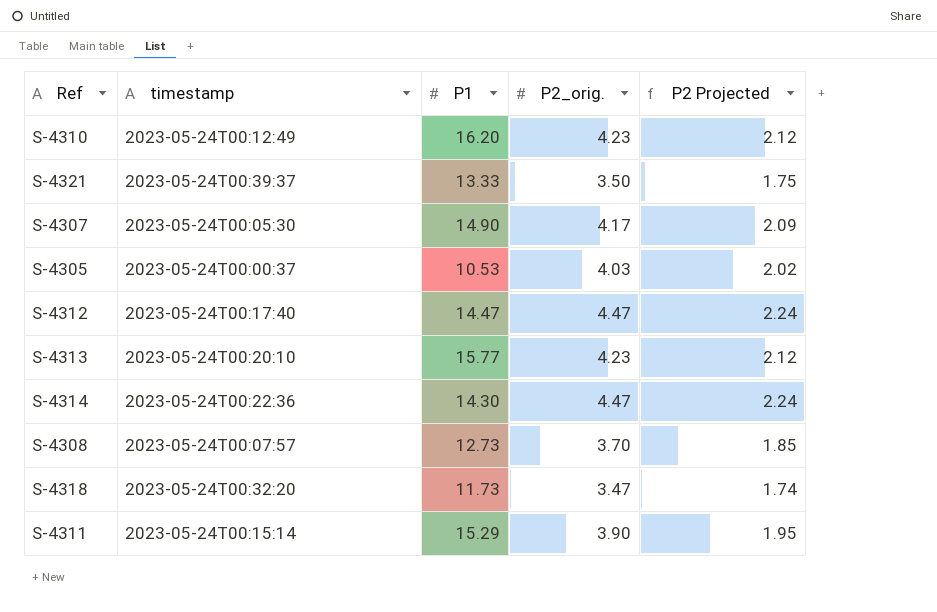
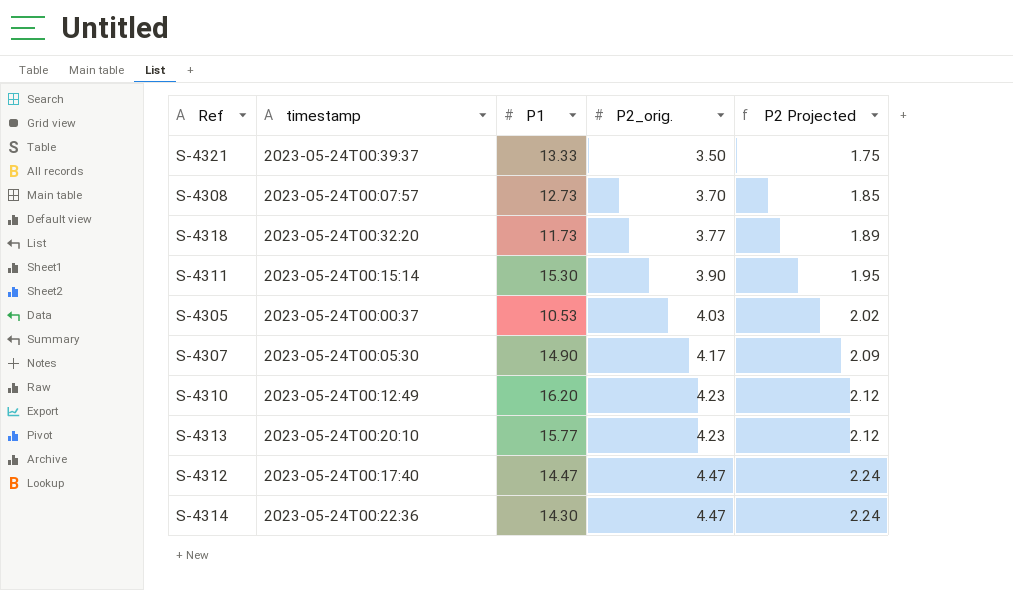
row order: none -> P2_orig. ascending
S-4318 | P2_orig.: 3.47 -> 3.77
S-4318 | P2 Projected: 1.74 -> 1.89
S-4311 | P1: 15.29 -> 15.30

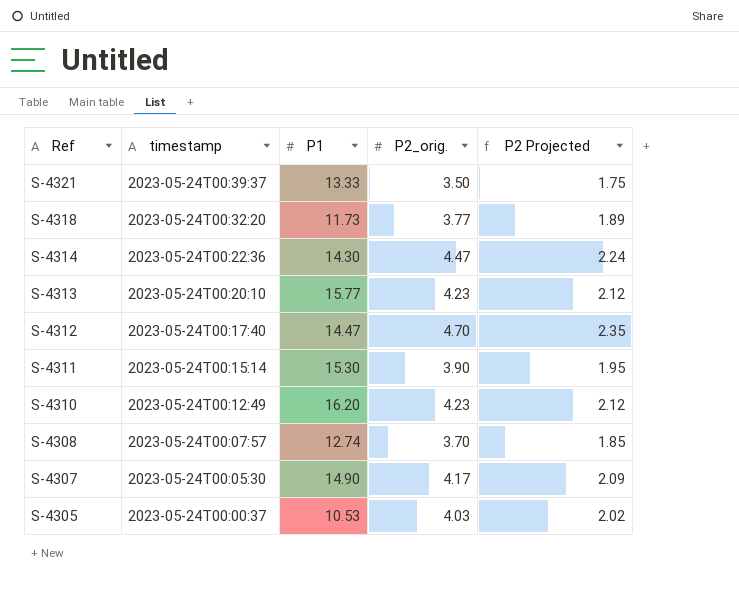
row order: P2_orig. ascending -> Ref descending
S-4312 | P2_orig.: 4.47 -> 4.70
S-4312 | P2 Projected: 2.24 -> 2.35
S-4308 | P1: 12.73 -> 12.74

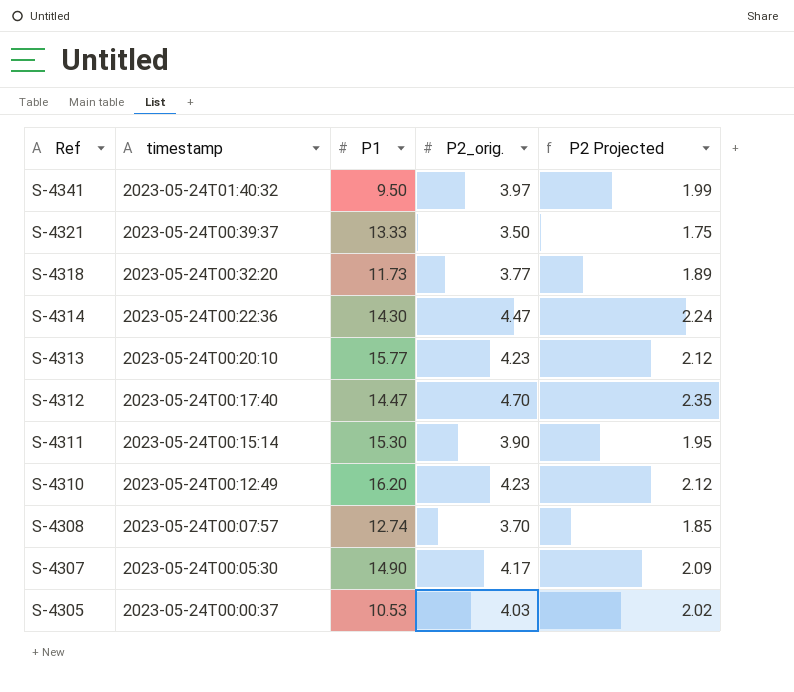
row S-4341: none -> 2023-05-24T01:40:32 | 9.50 | 3.97 | 1.99

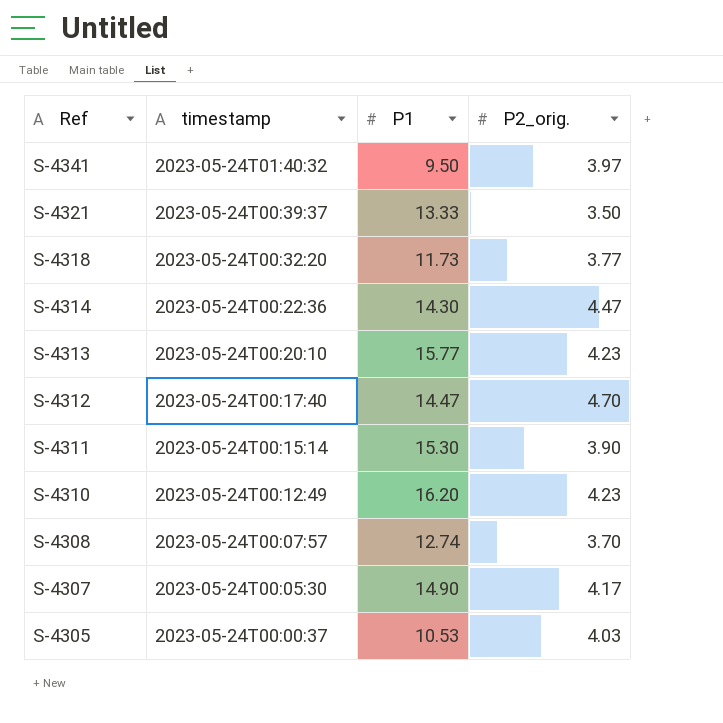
column P2 Projected | formula: [P2_orig.] * 0.5 -> none

